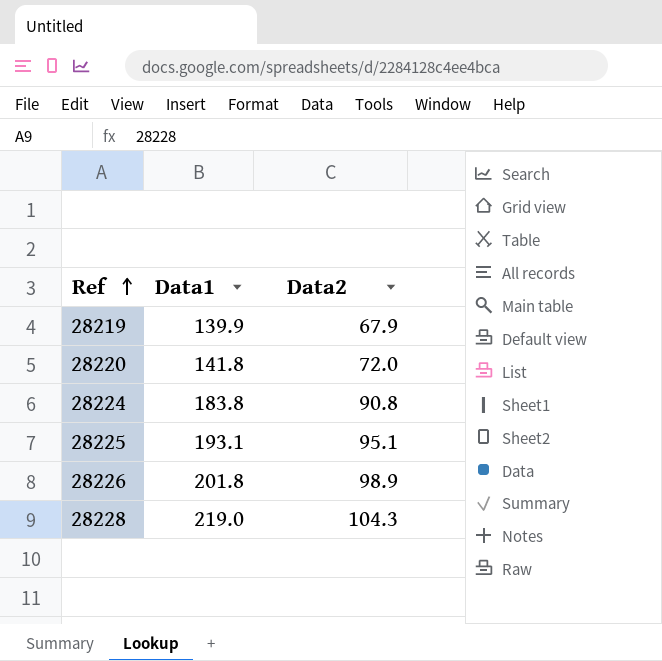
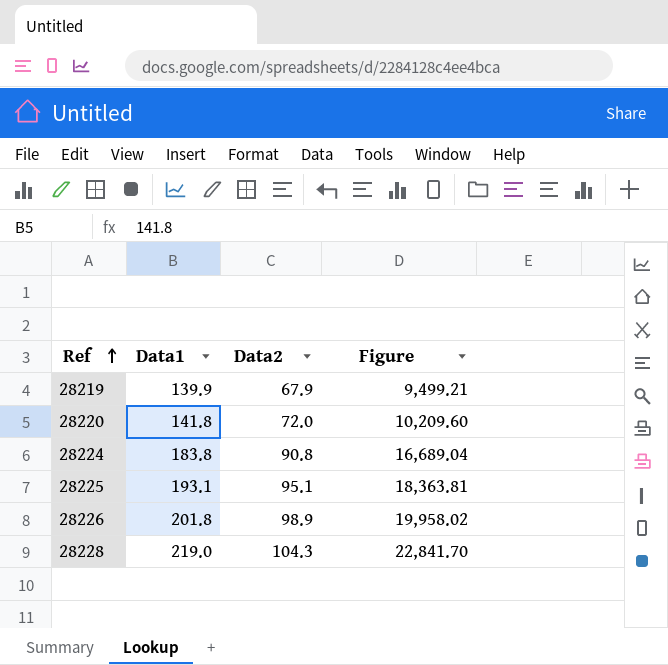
column Figure | formula: none -> [Data1] * [Data2]

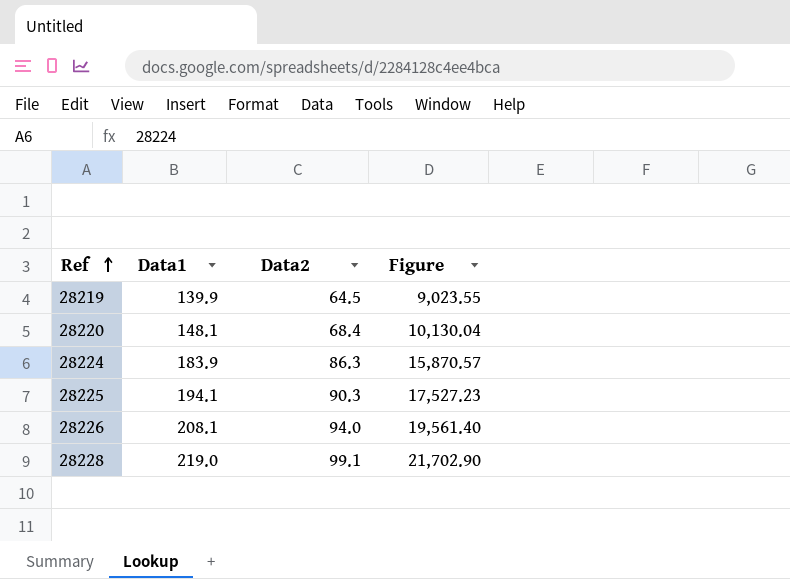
28219 | Data2: 67.9 -> 64.5
28219 | Figure: 9,499.21 -> 9,023.55
28220 | Data1: 141.8 -> 148.1
28220 | Data2: 72.0 -> 68.4
28220 | Figure: 10,209.60 -> 10,130.04
28224 | Data1: 183.8 -> 183.9
28224 | Data2: 90.8 -> 86.3
28224 | Figure: 16,689.04 -> 15,870.57
28225 | Data1: 193.1 -> 194.1
28225 | Data2: 95.1 -> 90.3
28225 | Figure: 18,363.81 -> 17,527.23
28226 | Data1: 201.8 -> 208.1
28226 | Data2: 98.9 -> 94.0
28226 | Figure: 19,958.02 -> 19,561.40
28228 | Data2: 104.3 -> 99.1
28228 | Figure: 22,841.70 -> 21,702.90

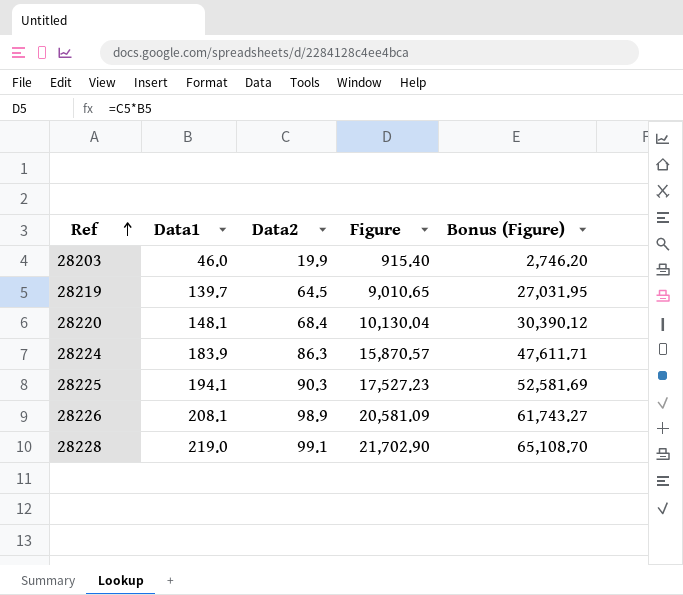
column Bonus (Figure) | formula: none -> [Figure] * 3
row 28203: none -> 46.0 | 19.9 | 915.40 | 2,746.20
28219 | Data1: 139.9 -> 139.7
28219 | Figure: 9,023.55 -> 9,010.65
28226 | Data2: 94.0 -> 98.9
28226 | Figure: 19,561.40 -> 20,581.09

